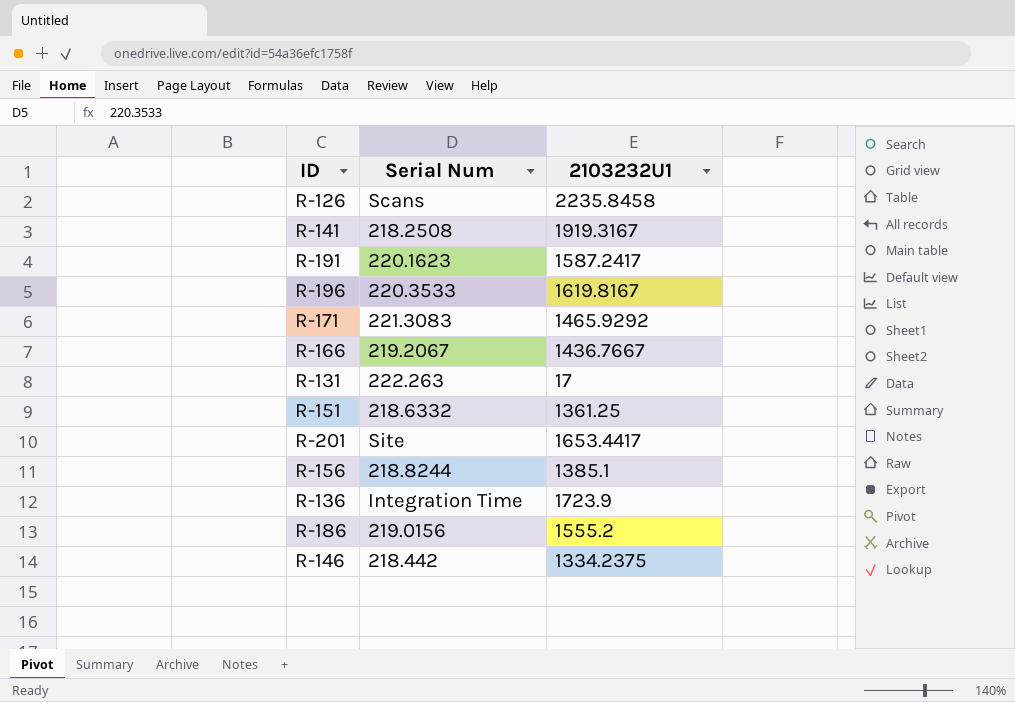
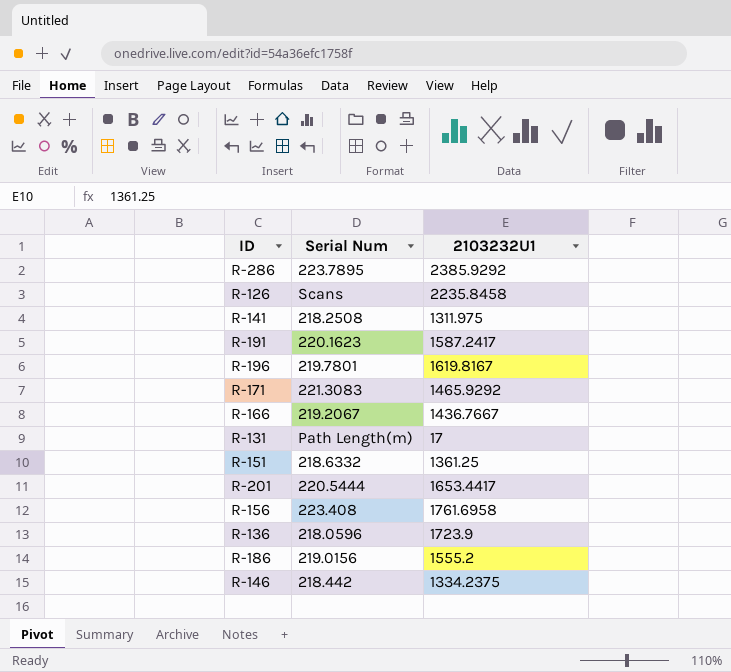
row R-286: none -> 223.7895 | 2385.9292
R-141 | 2103232U1: 1919.3167 -> 1311.975
R-196 | Serial Num: 220.3533 -> 219.7801
R-131 | Serial Num: 222.263 -> Path Length(m)
R-201 | Serial Num: Site -> 220.5444
R-156 | Serial Num: 218.8244 -> 223.408
R-156 | 2103232U1: 1385.1 -> 1761.6958
R-136 | Serial Num: Integration Time -> 218.0596

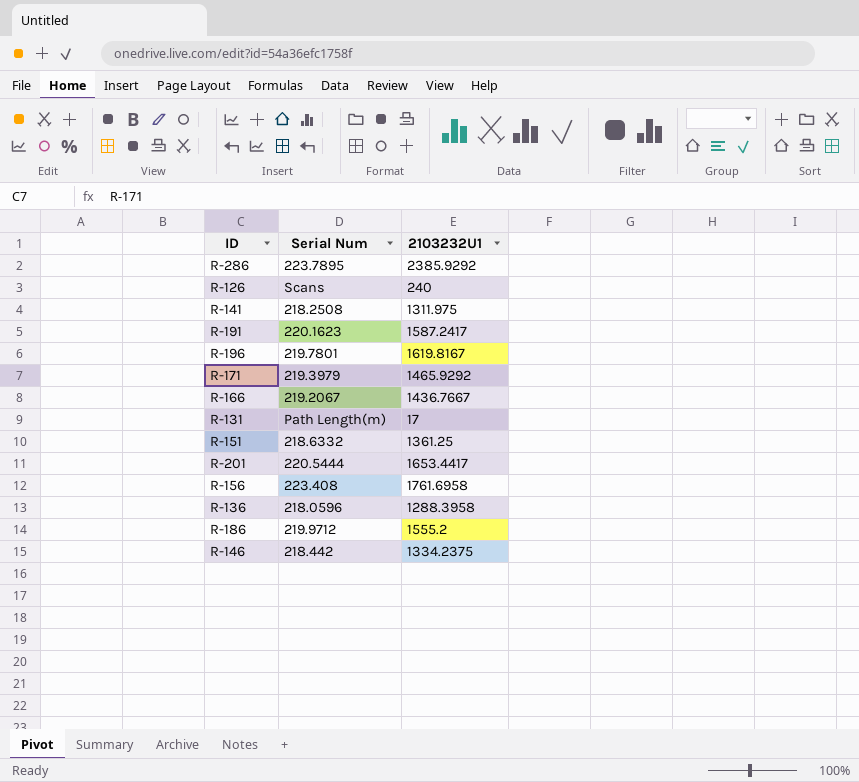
R-126 | 2103232U1: 2235.8458 -> 240
R-171 | Serial Num: 221.3083 -> 219.3979
R-136 | 2103232U1: 1723.9 -> 1288.3958
R-186 | Serial Num: 219.0156 -> 219.9712

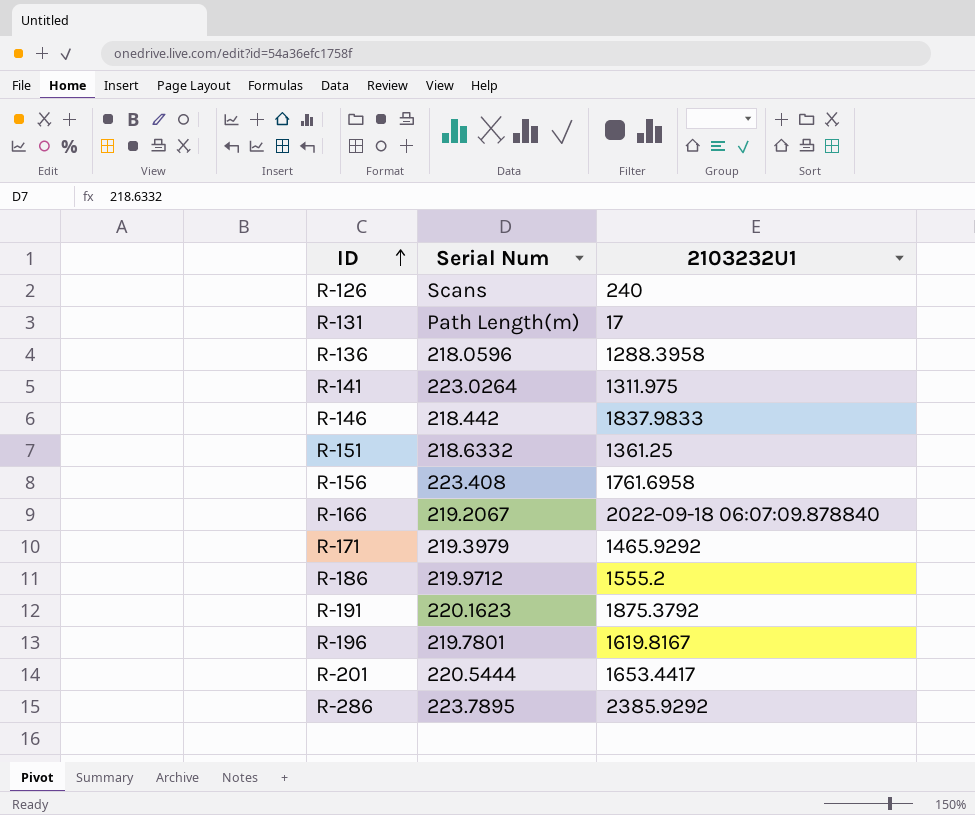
row order: none -> ID ascending
R-141 | Serial Num: 218.2508 -> 223.0264
R-146 | 2103232U1: 1334.2375 -> 1837.9833
R-166 | 2103232U1: 1436.7667 -> 2022-09-18 06:07:09.878840
R-191 | 2103232U1: 1587.2417 -> 1875.3792

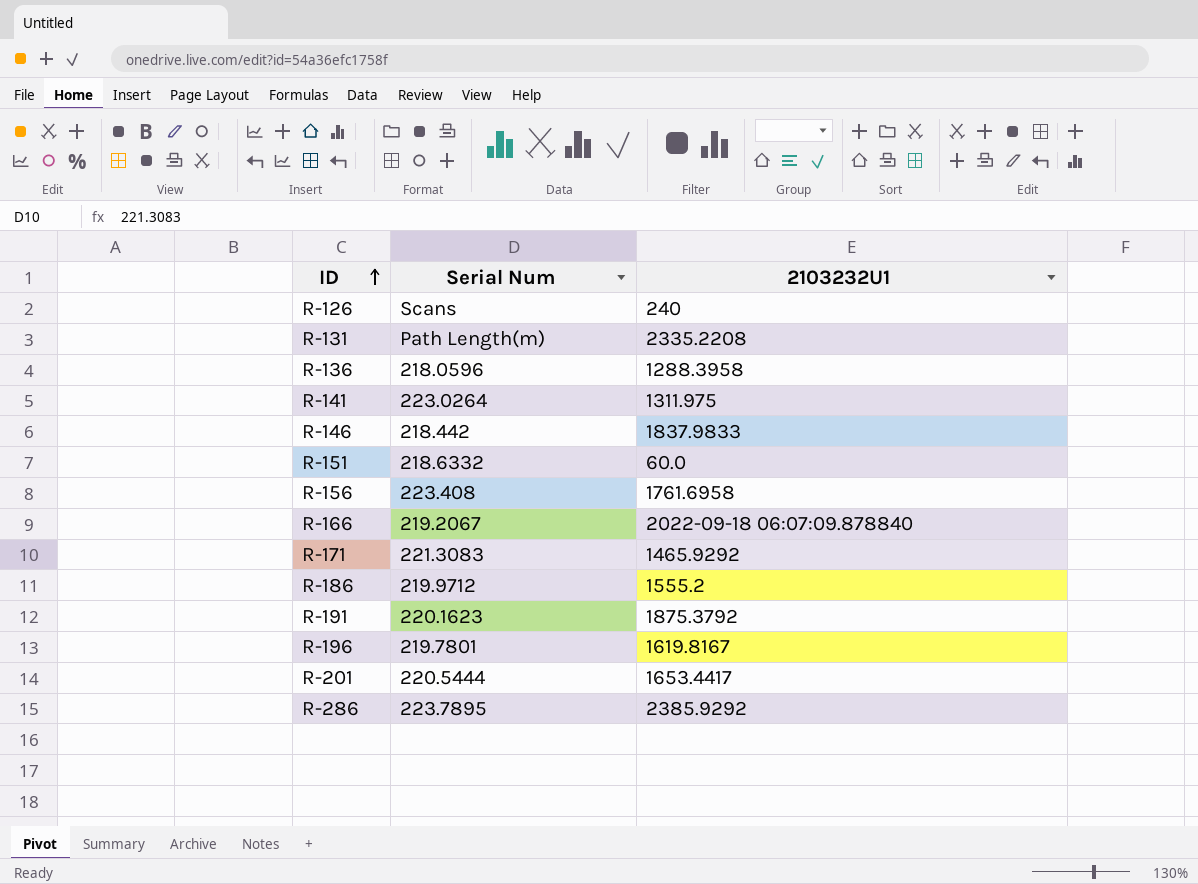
R-131 | 2103232U1: 17 -> 2335.2208
R-151 | 2103232U1: 1361.25 -> 60.0
R-171 | Serial Num: 219.3979 -> 221.3083

